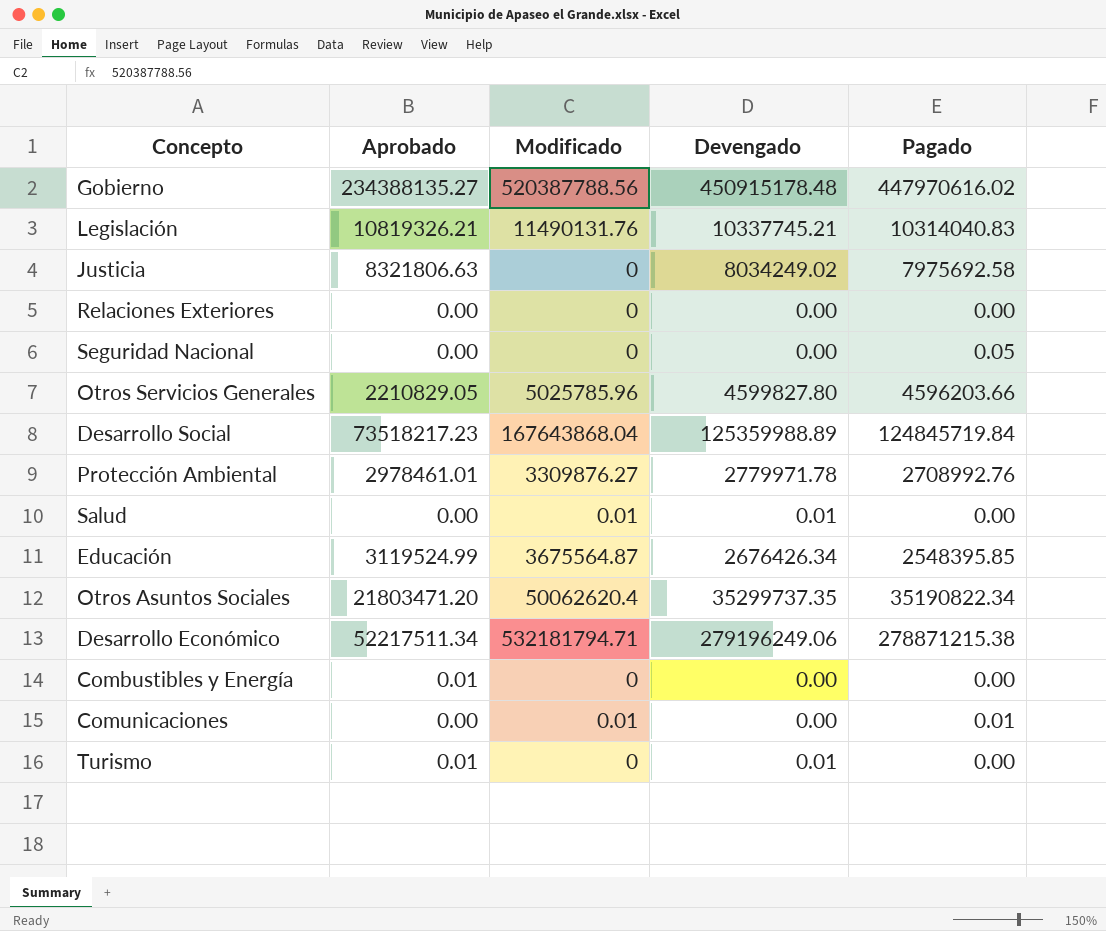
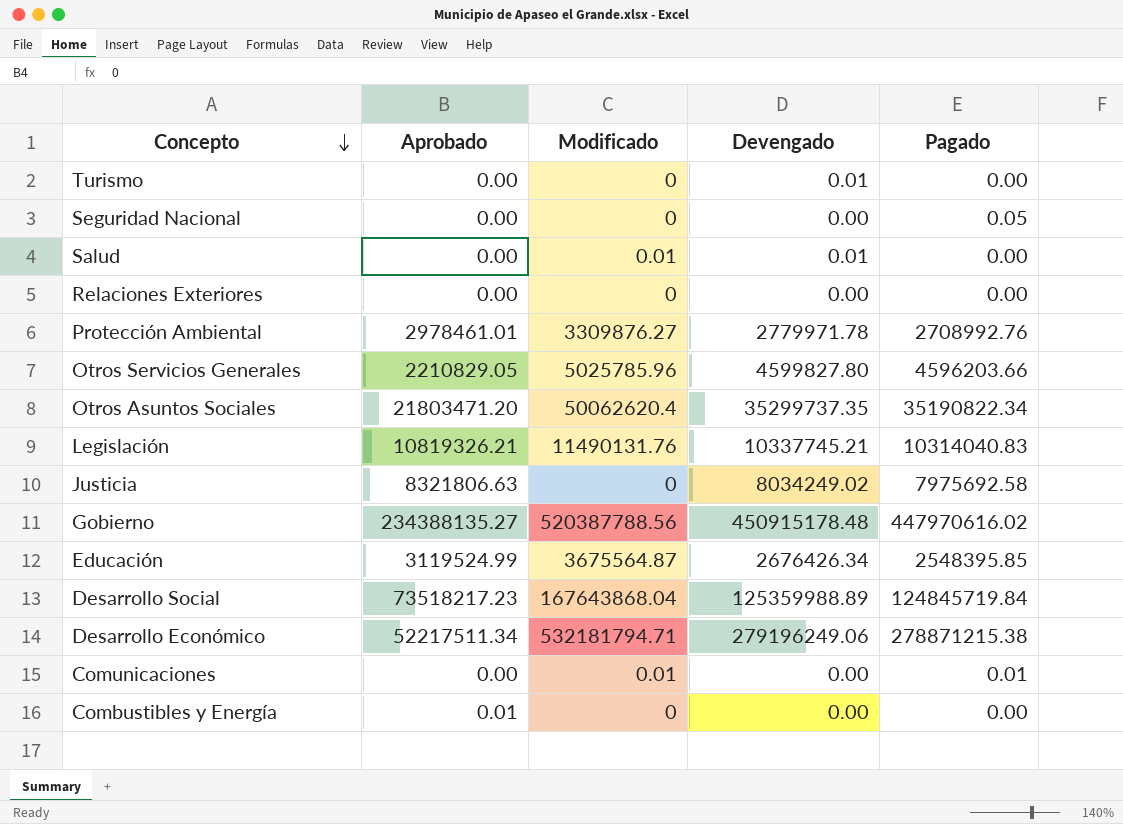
row order: none -> Concepto descending
Turismo | Aprobado: 0.01 -> 0.00

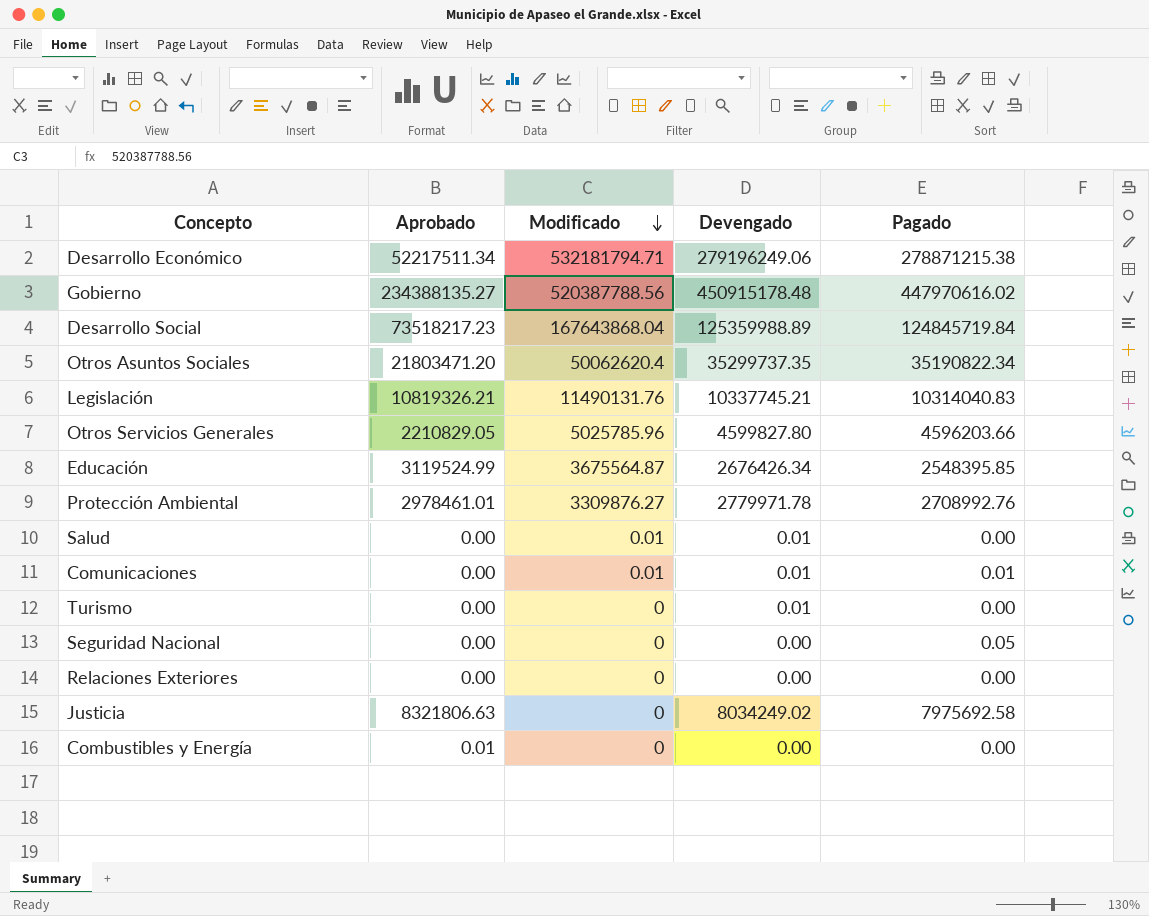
row order: Concepto descending -> Modificado descending
Comunicaciones | Devengado: 0.00 -> 0.01

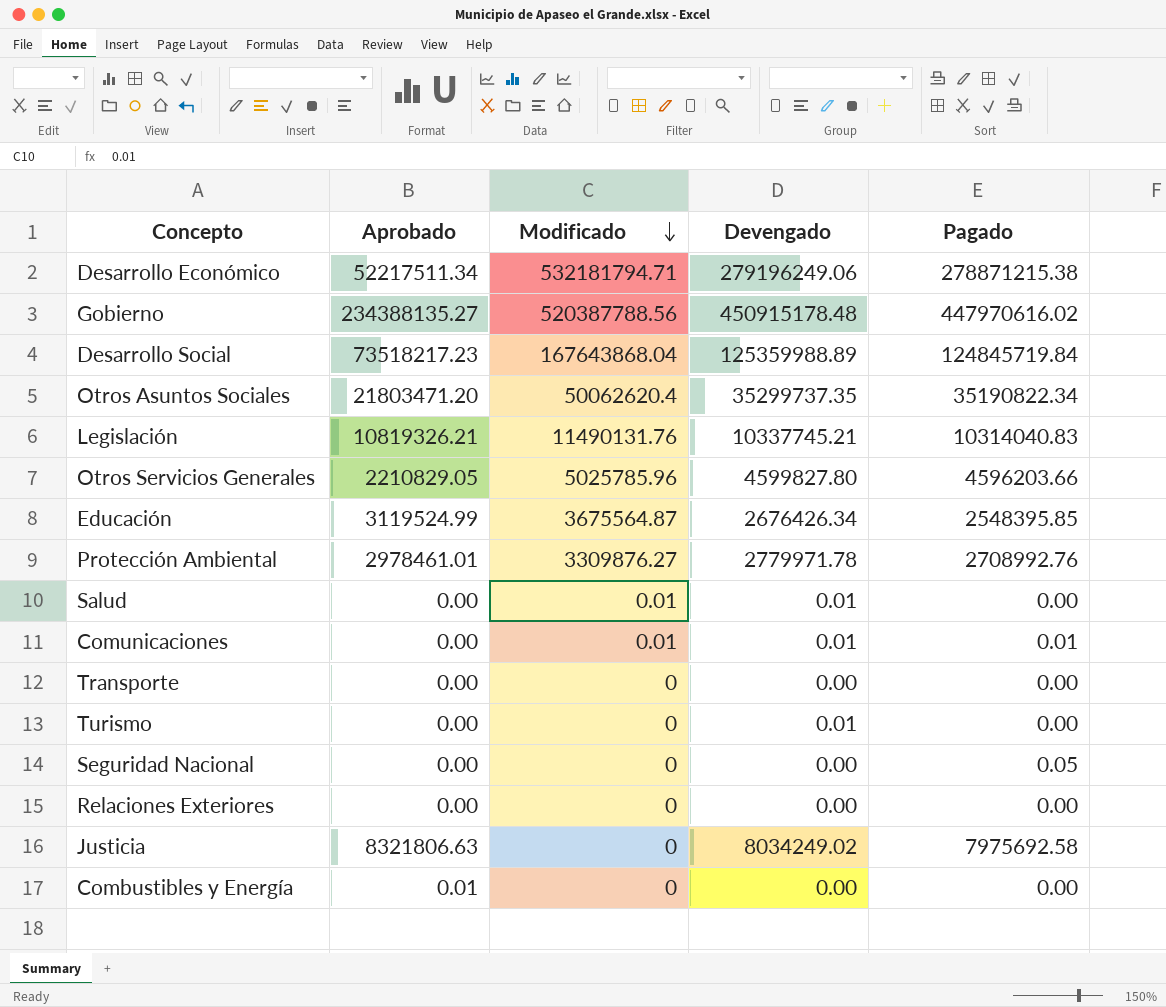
row Transporte: none -> 0.00 | 0 | 0.00 | 0.00

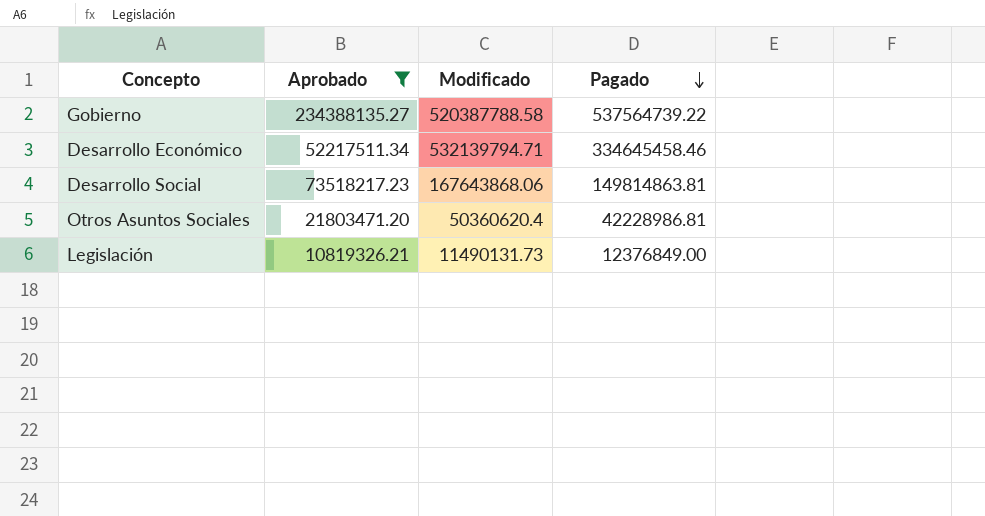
filter: none -> Aprobado >= 10819326.21
row order: Modificado descending -> Pagado descending
column Devengado | position: 4 -> none
Gobierno | Modificado: 520387788.56 -> 520387788.58
Gobierno | Pagado: 447970616.02 -> 537564739.22
Desarrollo Económico | Modificado: 532181794.71 -> 532139794.71
Desarrollo Económico | Pagado: 278871215.38 -> 334645458.46
Desarrollo Social | Modificado: 167643868.04 -> 167643868.06
Desarrollo Social | Pagado: 124845719.84 -> 149814863.81
Otros Asuntos Sociales | Modificado: 50062620.4 -> 50360620.4
Otros Asuntos Sociales | Pagado: 35190822.34 -> 42228986.81
Legislación | Modificado: 11490131.76 -> 11490131.73
Legislación | Pagado: 10314040.83 -> 12376849.00

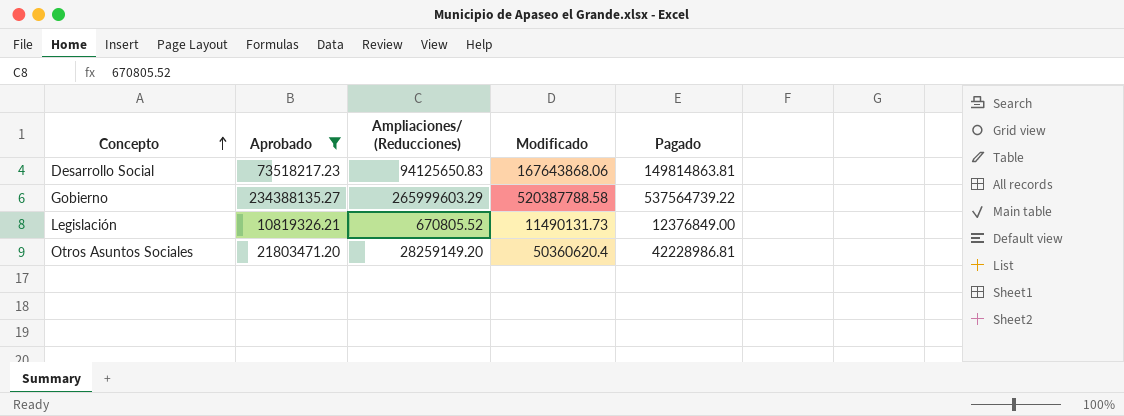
row order: Pagado descending -> Concepto ascending
column Ampliaciones/ (Reducciones) | position: none -> 3
row Desarrollo Económico: 52217511.34 | 532139794.71 | 334645458.46 -> none

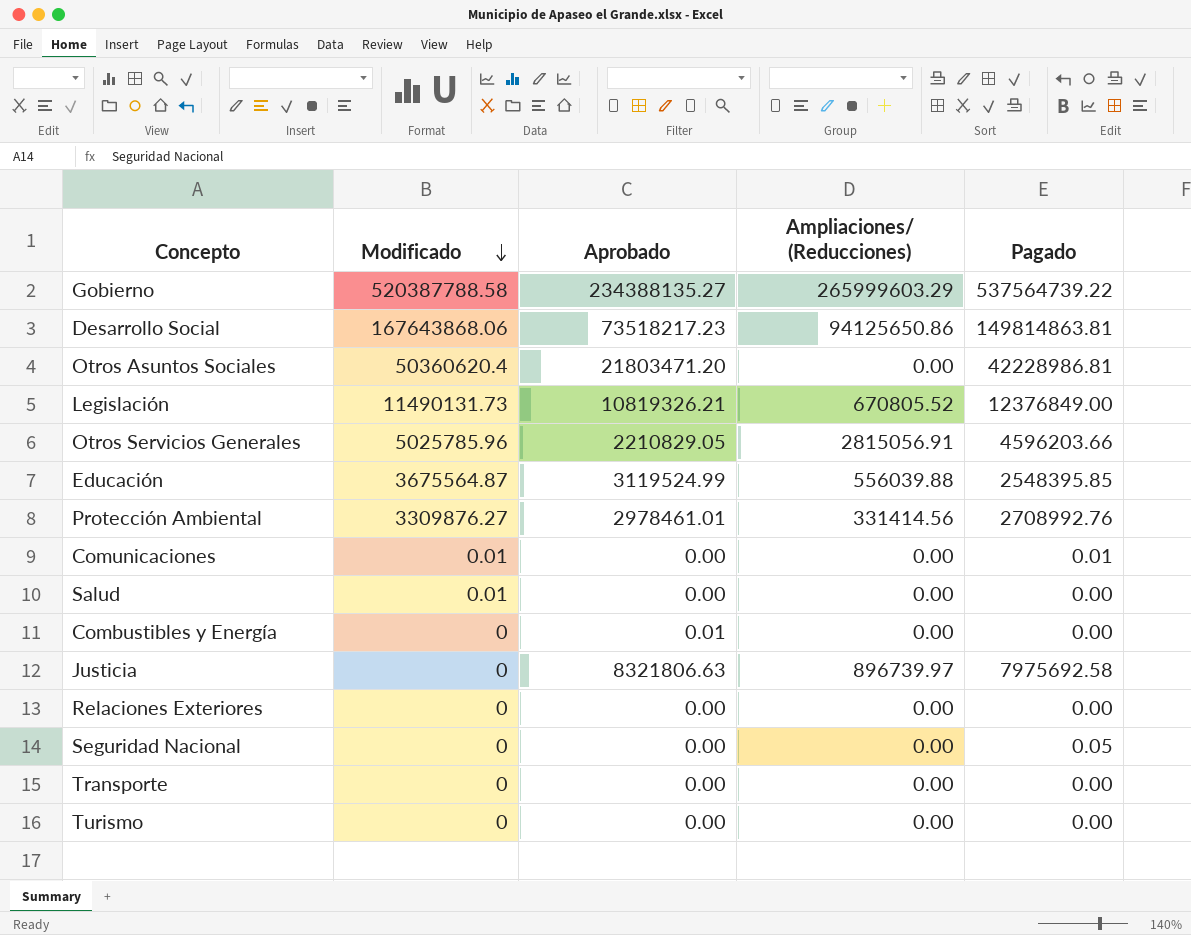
filter: Aprobado >= 10819326.21 -> none
row order: Concepto ascending -> Modificado descending
column Modificado | position: 4 -> 2
Desarrollo Social | Ampliaciones/ (Reducciones): 94125650.83 -> 94125650.86
Otros Asuntos Sociales | Ampliaciones/ (Reducciones): 28259149.20 -> 0.00

